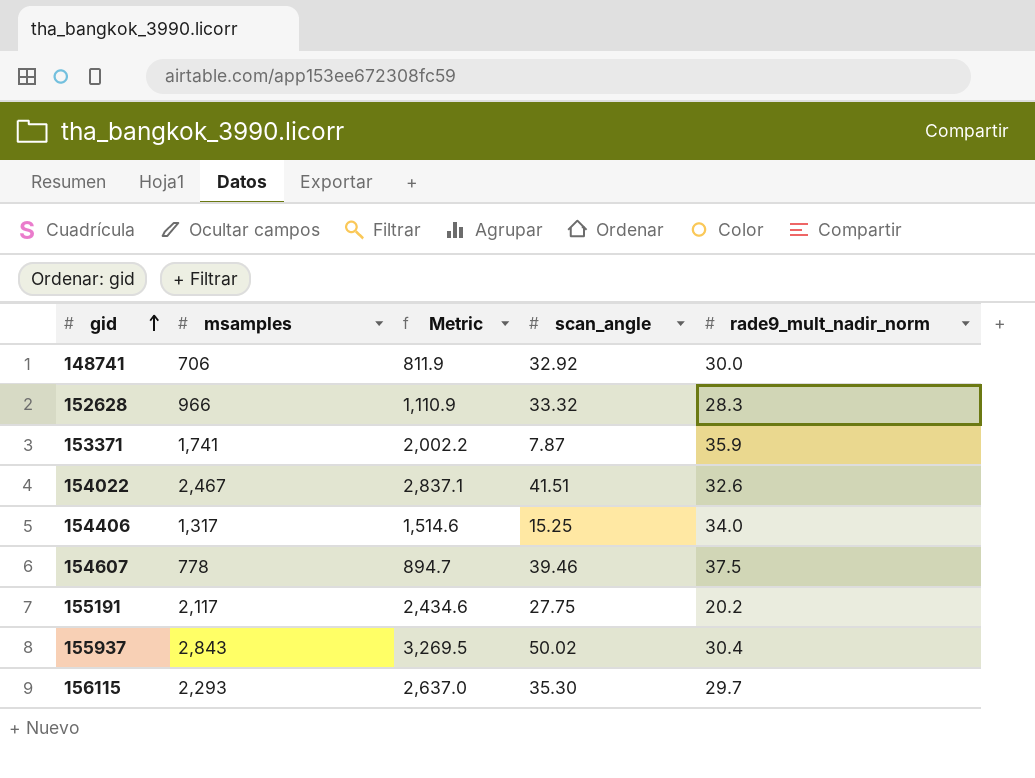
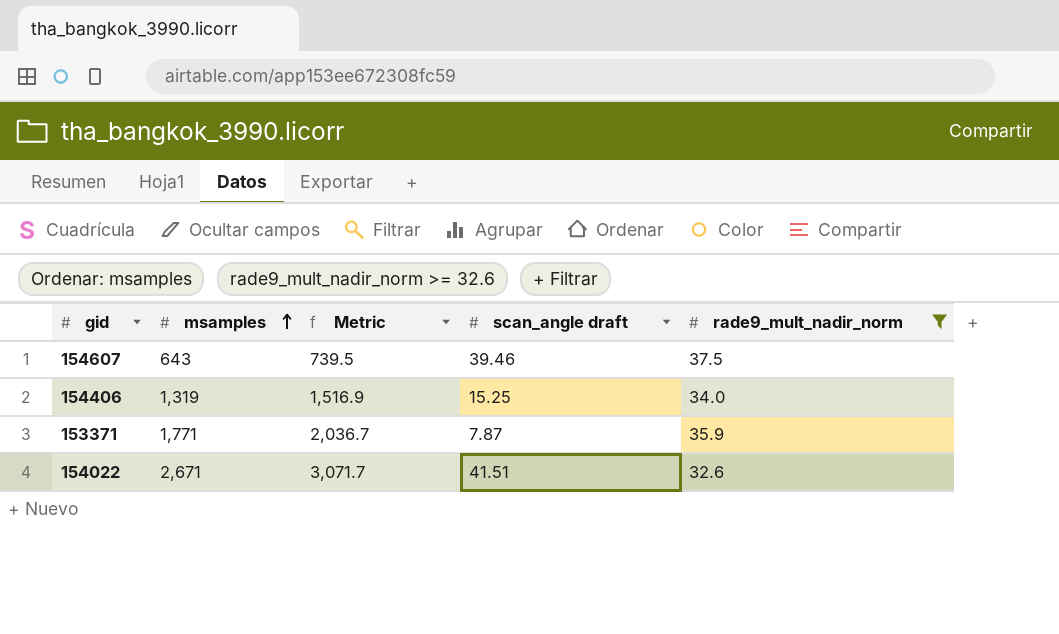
filter: none -> rade9_mult_nadir_norm >= 32.6
row order: gid ascending -> msamples ascending
column name: scan_angle -> scan_angle draft
154607 | msamples: 778 -> 643
154607 | Metric: 894.7 -> 739.5
154406 | msamples: 1,317 -> 1,319
154406 | Metric: 1,514.6 -> 1,516.9
153371 | msamples: 1,741 -> 1,771
153371 | Metric: 2,002.2 -> 2,036.7
154022 | msamples: 2,467 -> 2,671
154022 | Metric: 2,837.1 -> 3,071.7

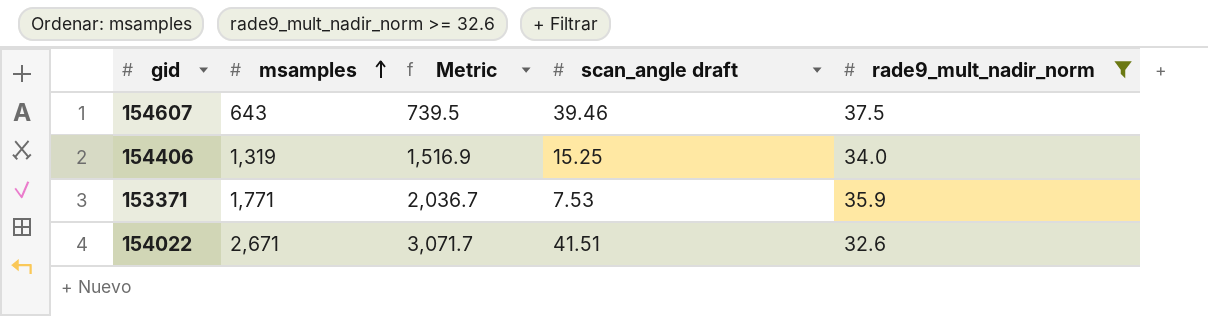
153371 | scan_angle draft: 7.87 -> 7.53

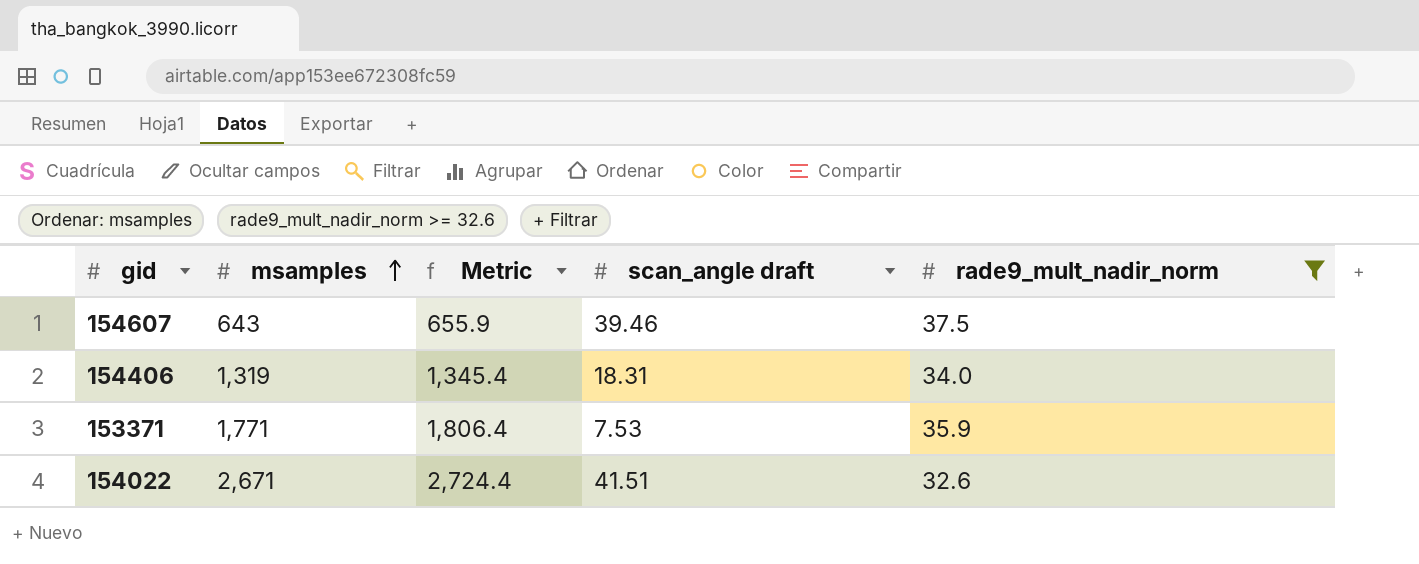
column Metric | formula: [msamples] * 1.15 -> [msamples] * 1.02
154406 | scan_angle draft: 15.25 -> 18.31

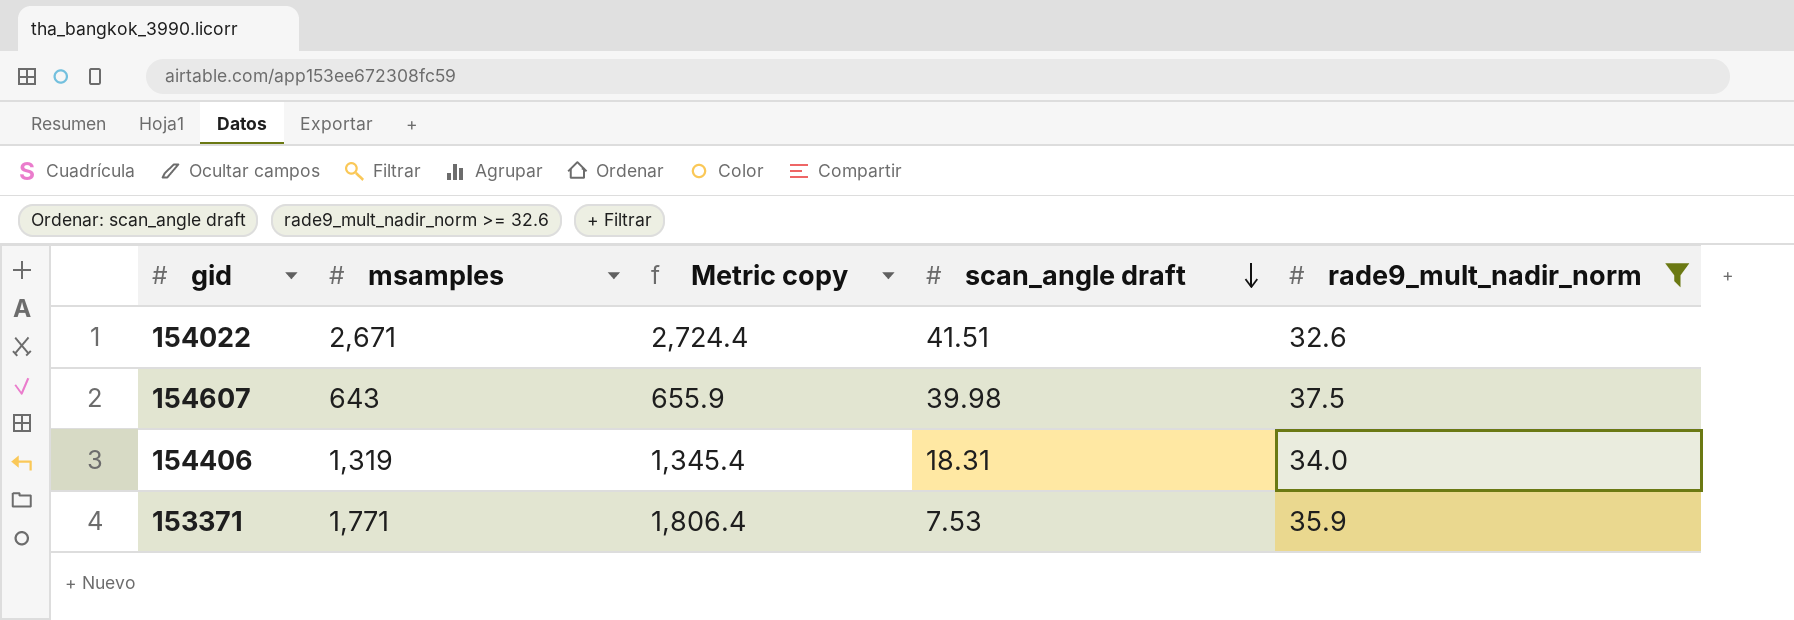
row order: msamples ascending -> scan_angle draft descending
column name: Metric -> Metric copy
154607 | scan_angle draft: 39.46 -> 39.98

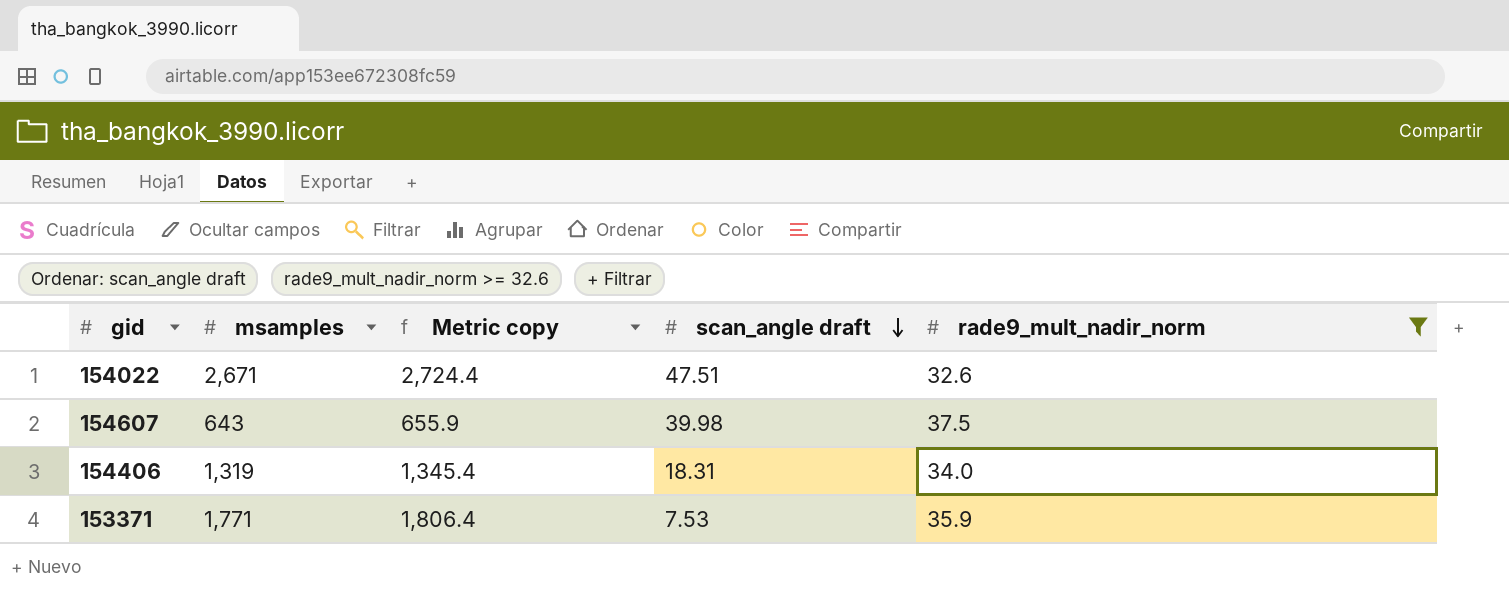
154022 | scan_angle draft: 41.51 -> 47.51

